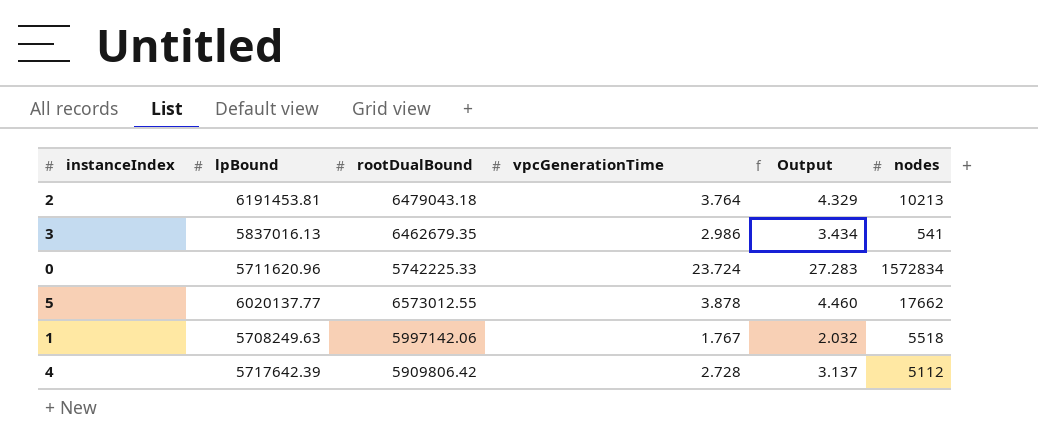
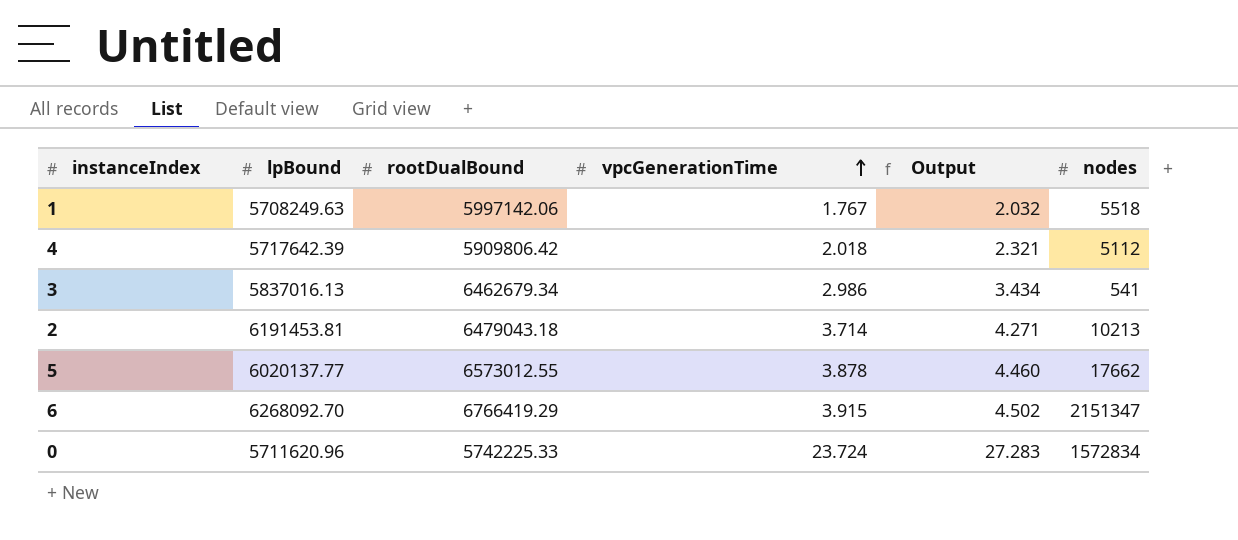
row order: none -> vpcGenerationTime ascending
4 | vpcGenerationTime: 2.728 -> 2.018
4 | Output: 3.137 -> 2.321
3 | rootDualBound: 6462679.35 -> 6462679.34
2 | vpcGenerationTime: 3.764 -> 3.714
2 | Output: 4.329 -> 4.271
row 6: none -> 6268092.70 | 6766419.29 | 3.915 | 4.502 | 2151347

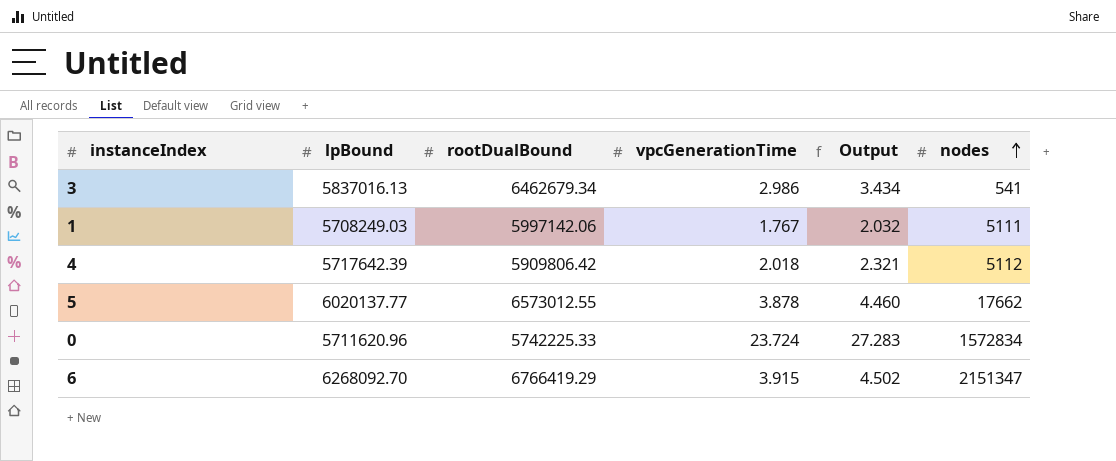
row order: vpcGenerationTime ascending -> nodes ascending
row 2: 6191453.81 | 6479043.18 | 3.714 | 4.271 | 10213 -> none
1 | lpBound: 5708249.63 -> 5708249.03
1 | nodes: 5518 -> 5111

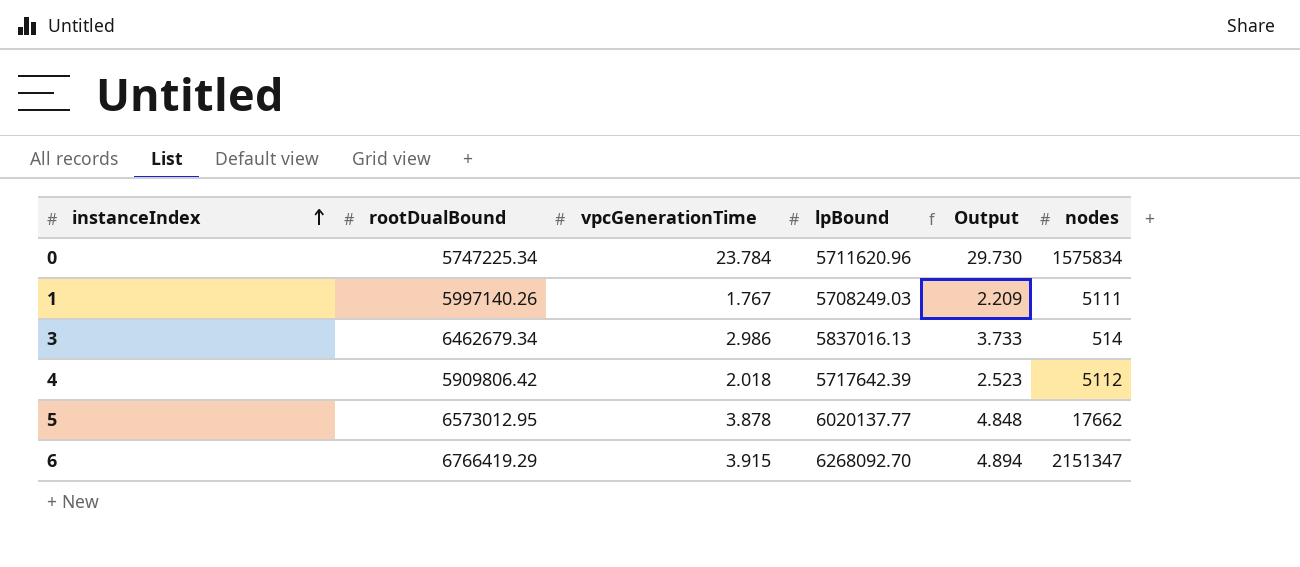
row order: nodes ascending -> instanceIndex ascending
column lpBound | position: 2 -> 4
column Output | formula: [vpcGenerationTime] * 1.15 -> [vpcGenerationTime] * 1.25
0 | rootDualBound: 5742225.33 -> 5747225.34
0 | vpcGenerationTime: 23.724 -> 23.784
0 | nodes: 1572834 -> 1575834
1 | rootDualBound: 5997142.06 -> 5997140.26
3 | nodes: 541 -> 514
5 | rootDualBound: 6573012.55 -> 6573012.95

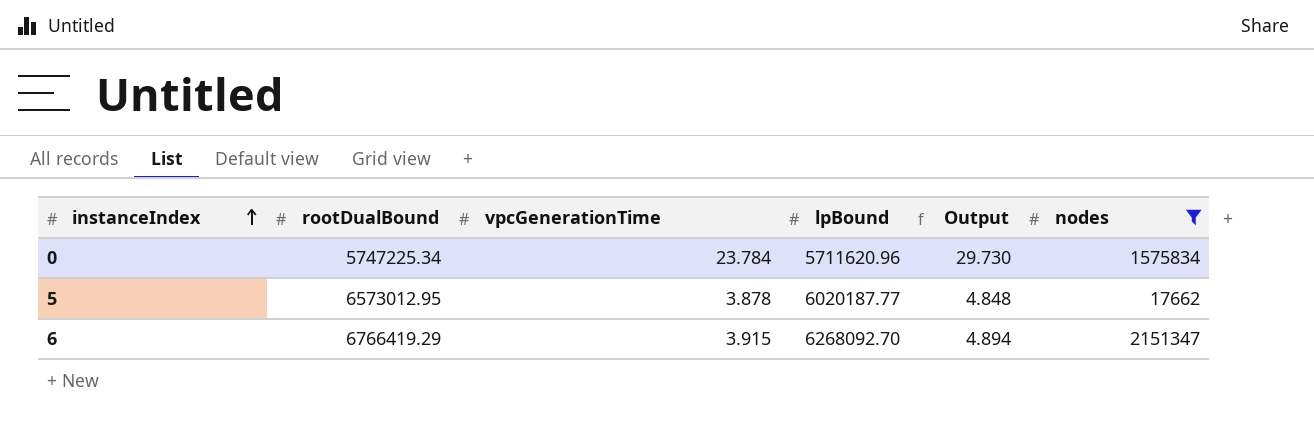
filter: none -> nodes >= 17662
5 | lpBound: 6020137.77 -> 6020187.77

